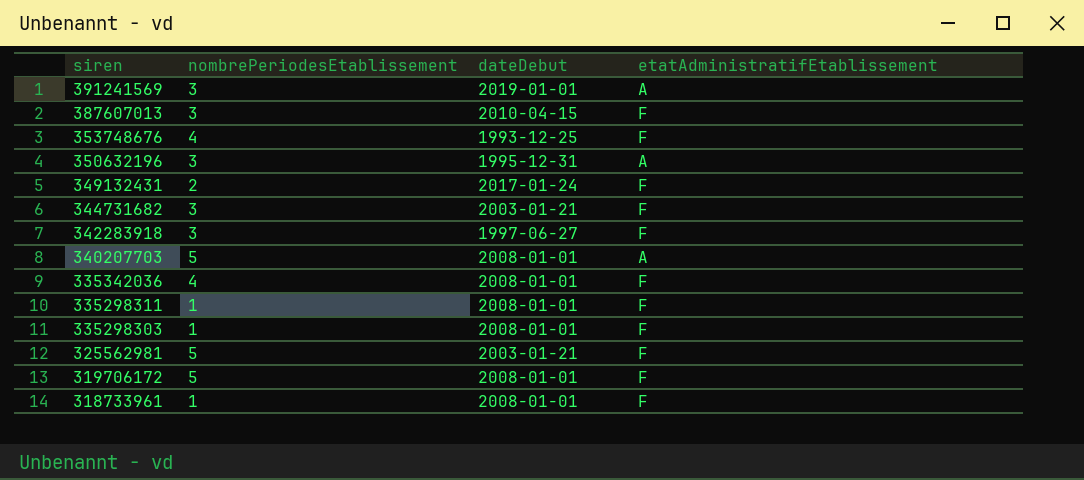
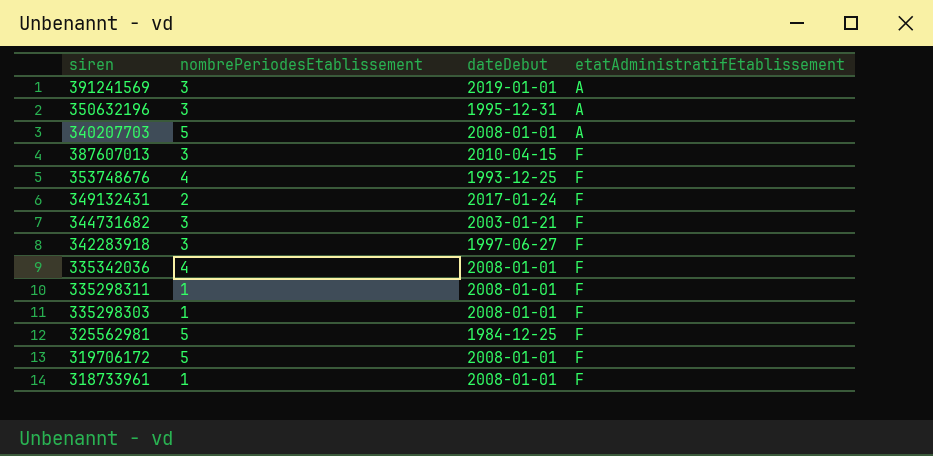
row order: siren descending -> etatAdministratifEtablissement ascending
325562981 | dateDebut: 2003-01-21 -> 1984-12-25

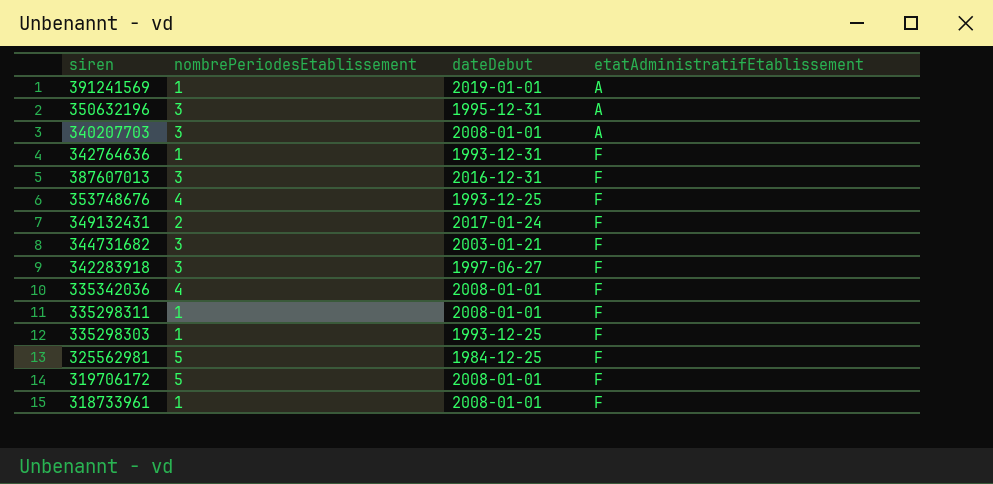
391241569 | nombrePeriodesEtablissement: 3 -> 1
340207703 | nombrePeriodesEtablissement: 5 -> 3
row 342764636: none -> 1 | 1993-12-31 | F
387607013 | dateDebut: 2010-04-15 -> 2016-12-31
335298303 | dateDebut: 2008-01-01 -> 1993-12-25

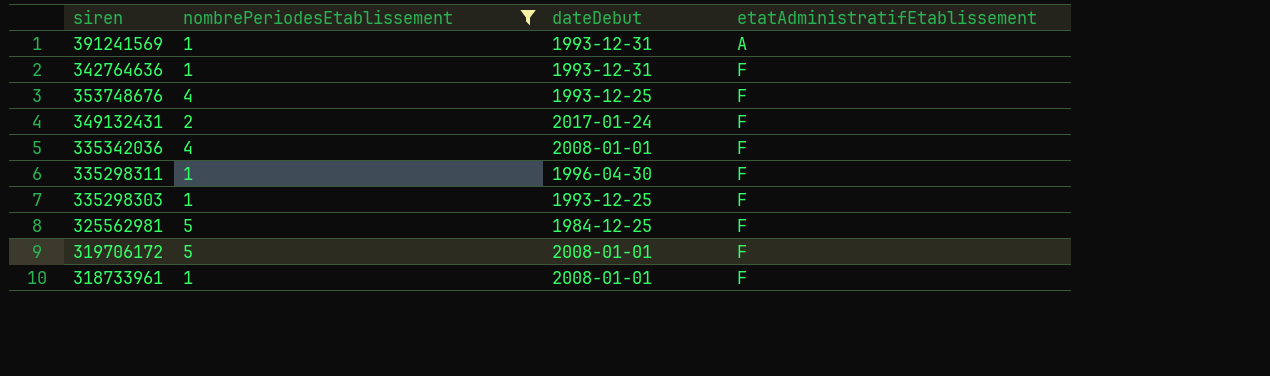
filter: none -> nombrePeriodesEtablissement != 3
391241569 | dateDebut: 2019-01-01 -> 1993-12-31
335298311 | dateDebut: 2008-01-01 -> 1996-04-30

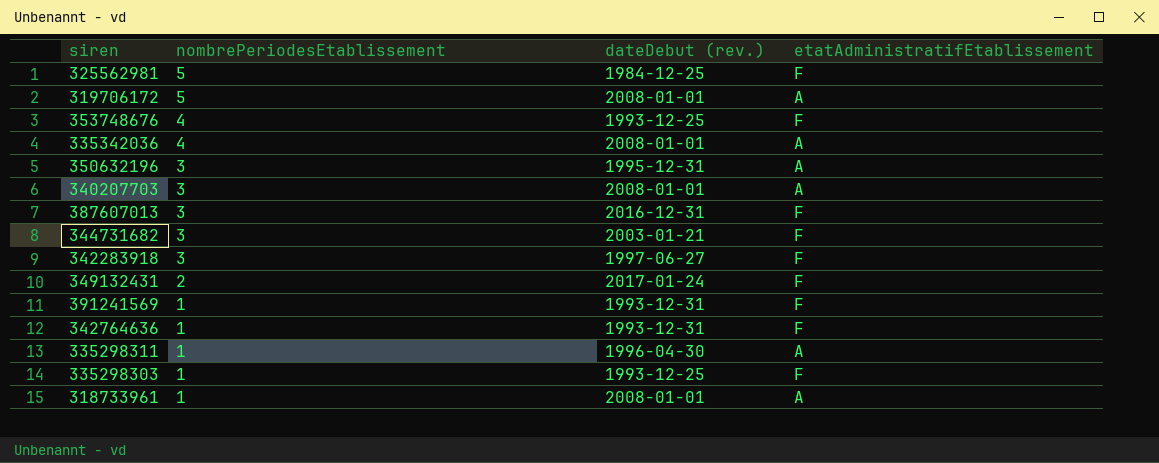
filter: nombrePeriodesEtablissement != 3 -> none
row order: etatAdministratifEtablissement ascending -> nombrePeriodesEtablissement descending
column name: dateDebut -> dateDebut (rev.)
319706172 | etatAdministratifEtablissement: F -> A
335342036 | etatAdministratifEtablissement: F -> A
391241569 | etatAdministratifEtablissement: A -> F
335298311 | etatAdministratifEtablissement: F -> A
318733961 | etatAdministratifEtablissement: F -> A

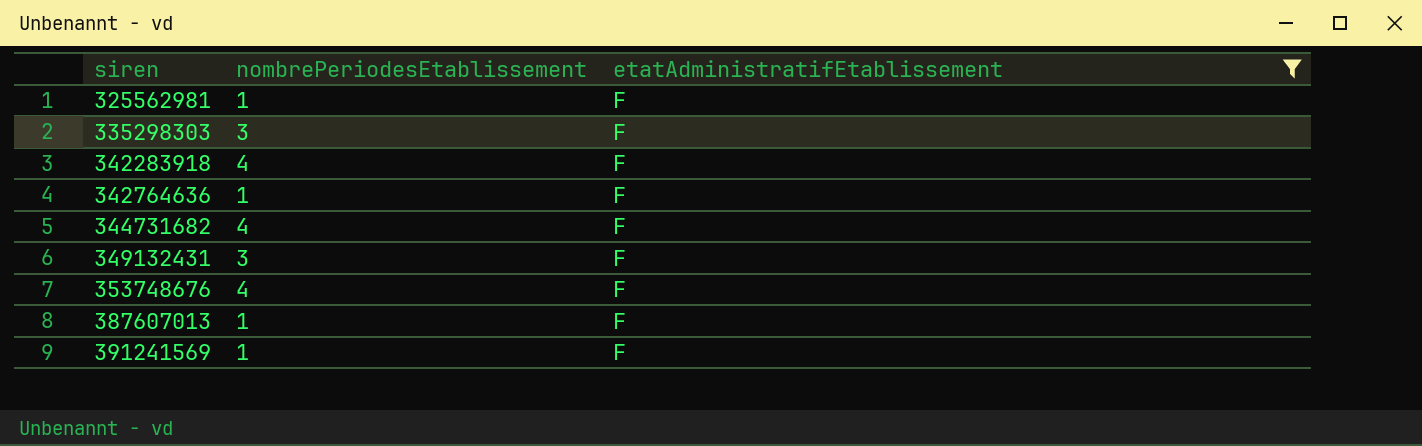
filter: none -> etatAdministratifEtablissement = F
row order: nombrePeriodesEtablissement descending -> siren ascending
column dateDebut (rev.) | position: 3 -> none
325562981 | nombrePeriodesEtablissement: 5 -> 1
335298303 | nombrePeriodesEtablissement: 1 -> 3
342283918 | nombrePeriodesEtablissement: 3 -> 4
344731682 | nombrePeriodesEtablissement: 3 -> 4
349132431 | nombrePeriodesEtablissement: 2 -> 3
387607013 | nombrePeriodesEtablissement: 3 -> 1

